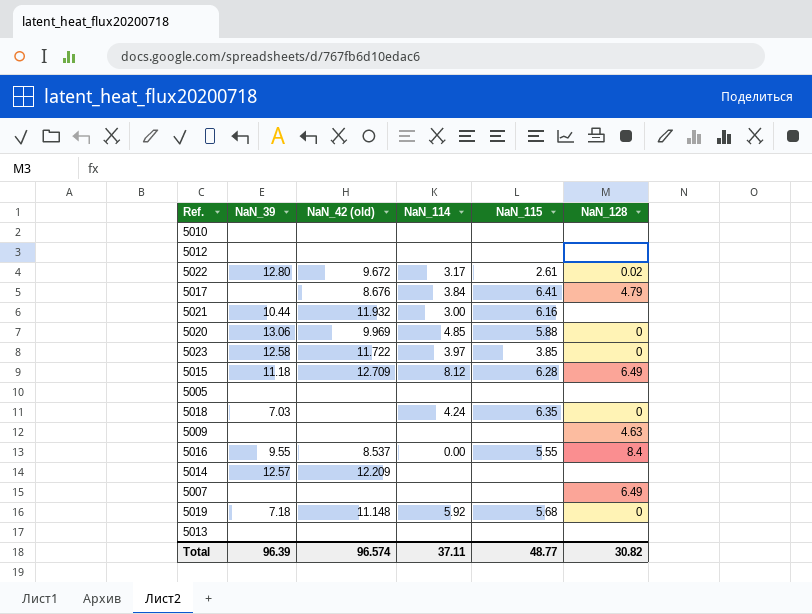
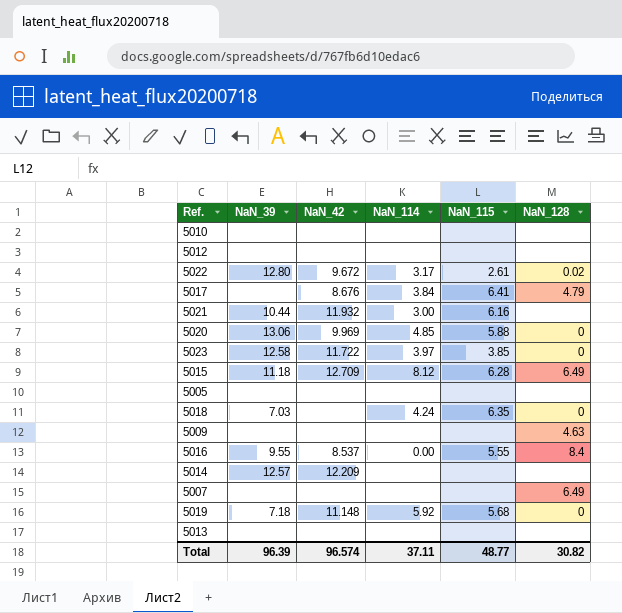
column name: NaN_42 (old) -> NaN_42

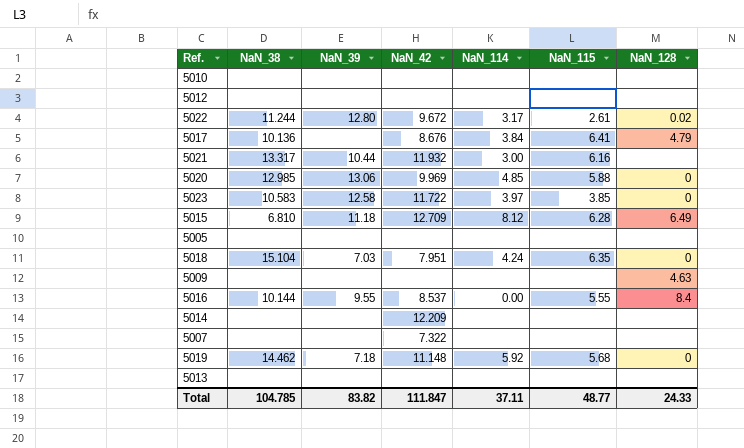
column NaN_38 | position: none -> 2
5018 | NaN_42: none -> 7.951
5014 | NaN_39: 12.57 -> none
5007 | NaN_42: none -> 7.322
5007 | NaN_128: 6.49 -> none
Total | NaN_39: 96.39 -> 83.82
Total | NaN_42: 96.574 -> 111.847
Total | NaN_128: 30.82 -> 24.33

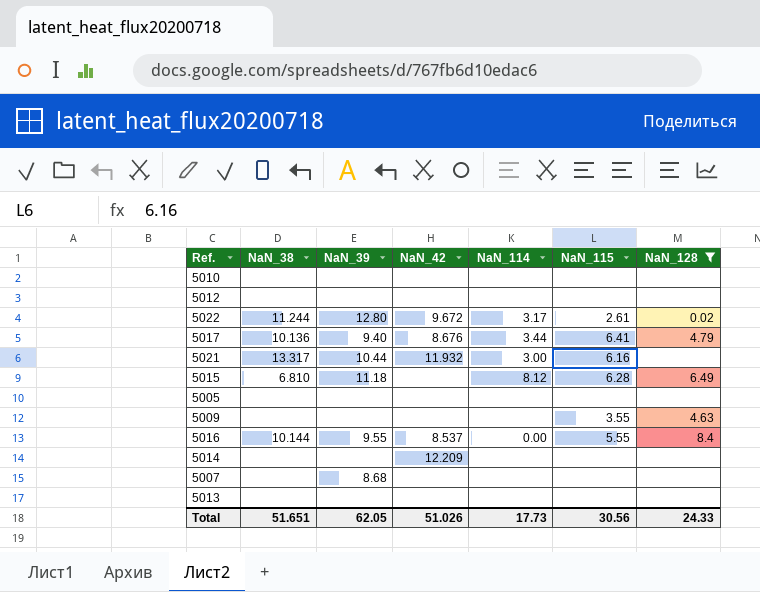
filter: none -> NaN_128 != 0
5017 | NaN_39: none -> 9.40
5017 | NaN_114: 3.84 -> 3.44
5015 | NaN_42: 12.709 -> none
5009 | NaN_115: none -> 3.55
5007 | NaN_39: none -> 8.68
5007 | NaN_42: 7.322 -> none
Total | NaN_38: 104.785 -> 51.651
Total | NaN_39: 83.82 -> 62.05
Total | NaN_42: 111.847 -> 51.026
Total | NaN_114: 37.11 -> 17.73
Total | NaN_115: 48.77 -> 30.56

